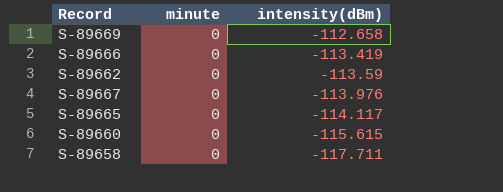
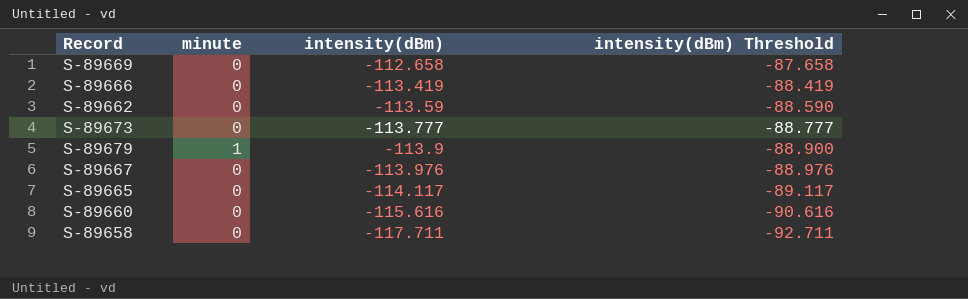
column intensity(dBm) Threshold | formula: none -> [intensity(dBm)] + 25
row S-89673: none -> 0 | -113.777 | -88.777
row S-89679: none -> 1 | -113.9 | -88.900
S-89660 | intensity(dBm): -115.615 -> -115.616

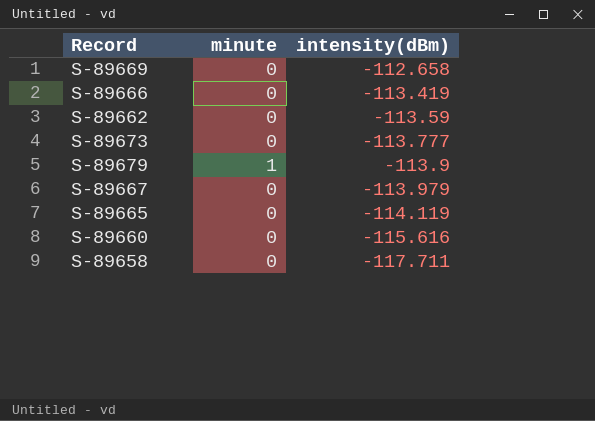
column intensity(dBm) Threshold | formula: [intensity(dBm)] + 25 -> none
S-89667 | intensity(dBm): -113.976 -> -113.979
S-89665 | intensity(dBm): -114.117 -> -114.119

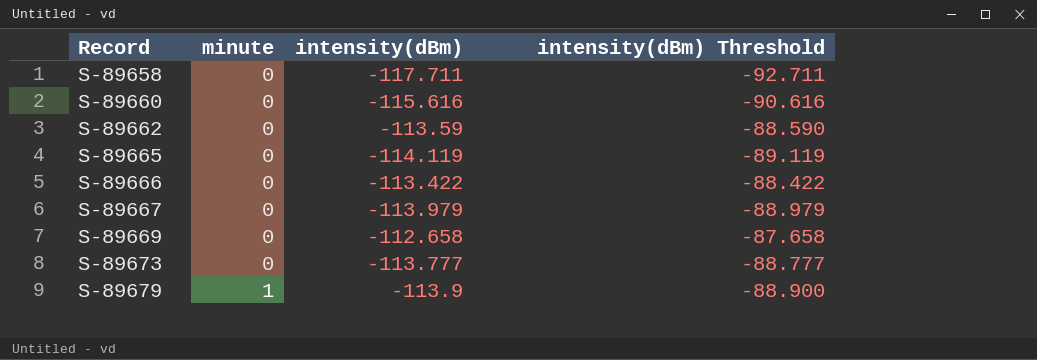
row order: intensity(dBm) descending -> Record ascending
column intensity(dBm) Threshold | formula: none -> [intensity(dBm)] + 25
S-89666 | intensity(dBm): -113.419 -> -113.422

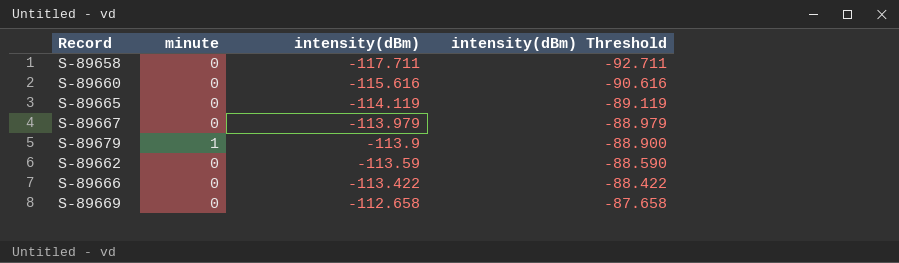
row order: Record ascending -> intensity(dBm) ascending
row S-89673: 0 | -113.777 | -88.777 -> none

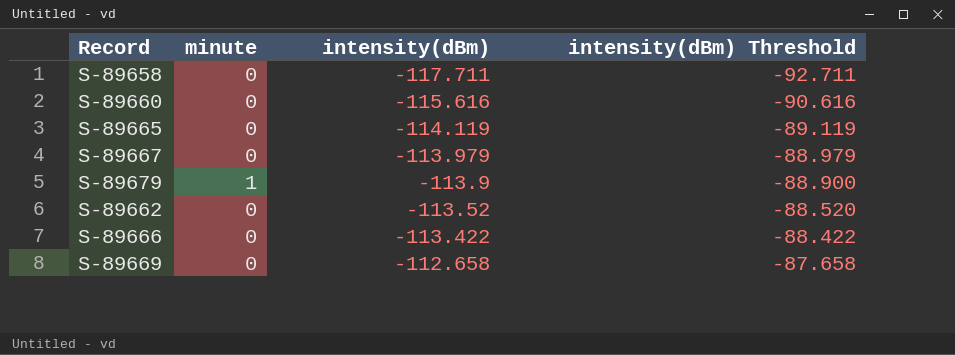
S-89662 | intensity(dBm): -113.59 -> -113.52
S-89662 | intensity(dBm) Threshold: -88.590 -> -88.520

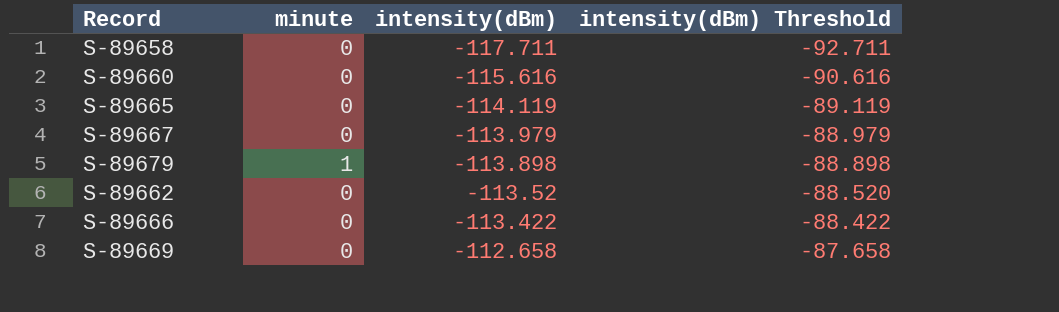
S-89679 | intensity(dBm): -113.9 -> -113.898
S-89679 | intensity(dBm) Threshold: -88.900 -> -88.898

